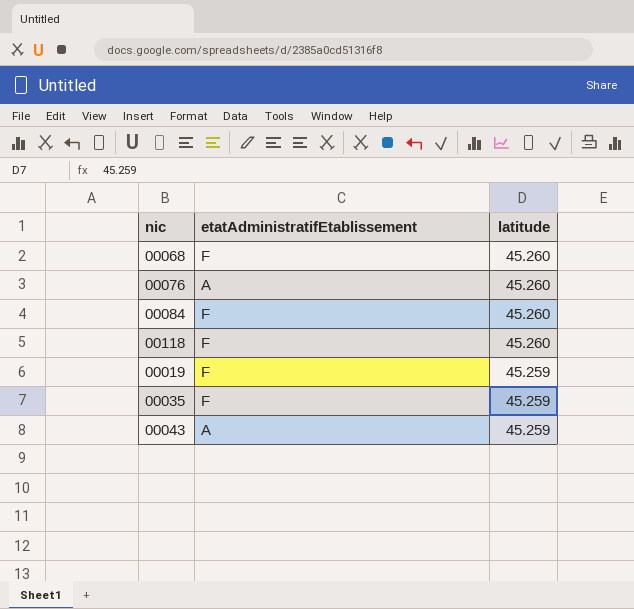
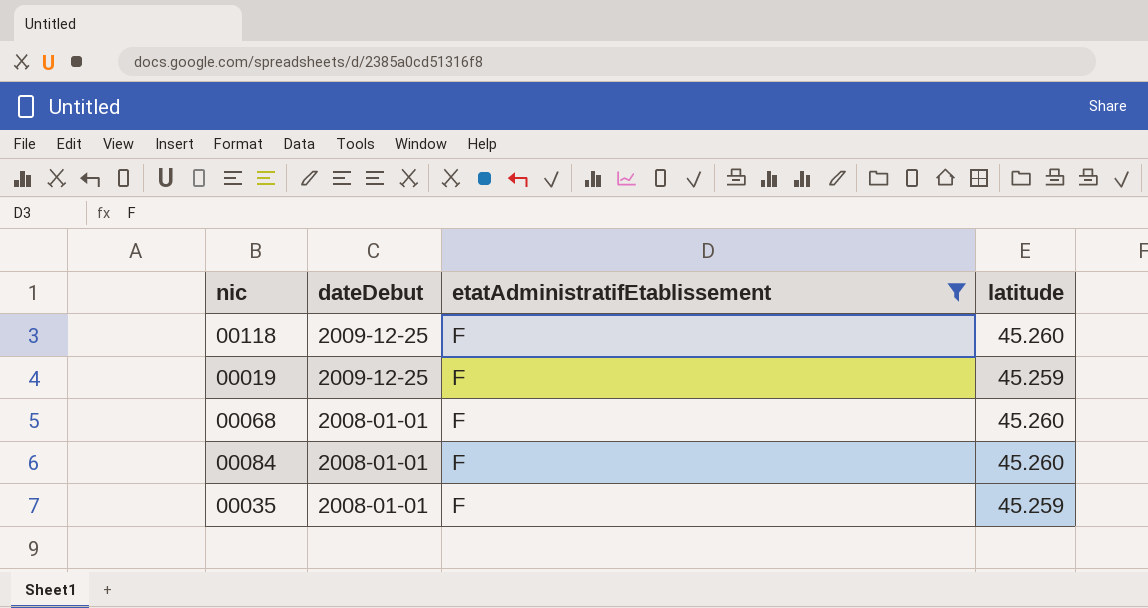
filter: none -> etatAdministratifEtablissement = F
row order: latitude descending -> dateDebut descending
column dateDebut | position: none -> 2

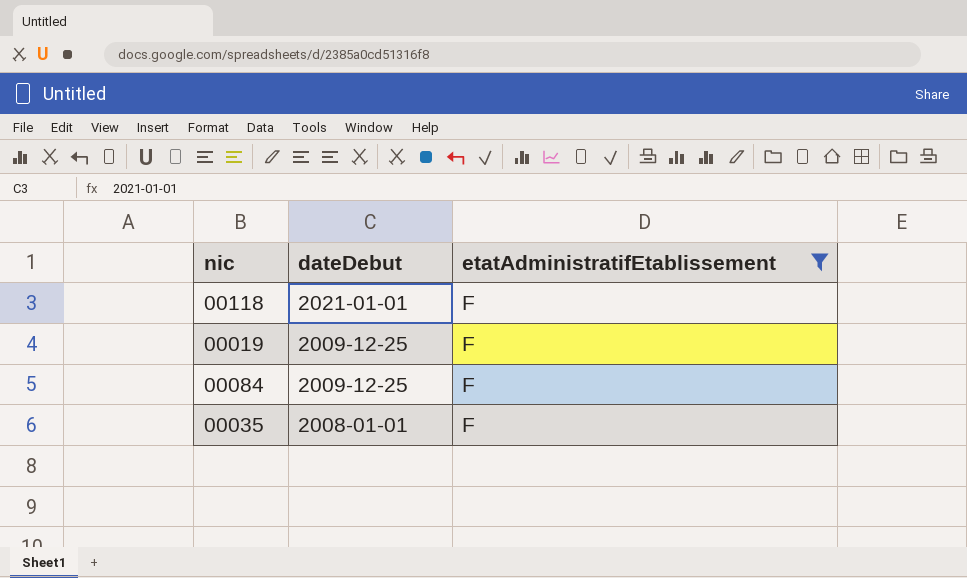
column latitude | position: 4 -> none
row 00068: 2008-01-01 | F | 45.260 -> none
00118 | dateDebut: 2009-12-25 -> 2021-01-01
00084 | dateDebut: 2008-01-01 -> 2009-12-25

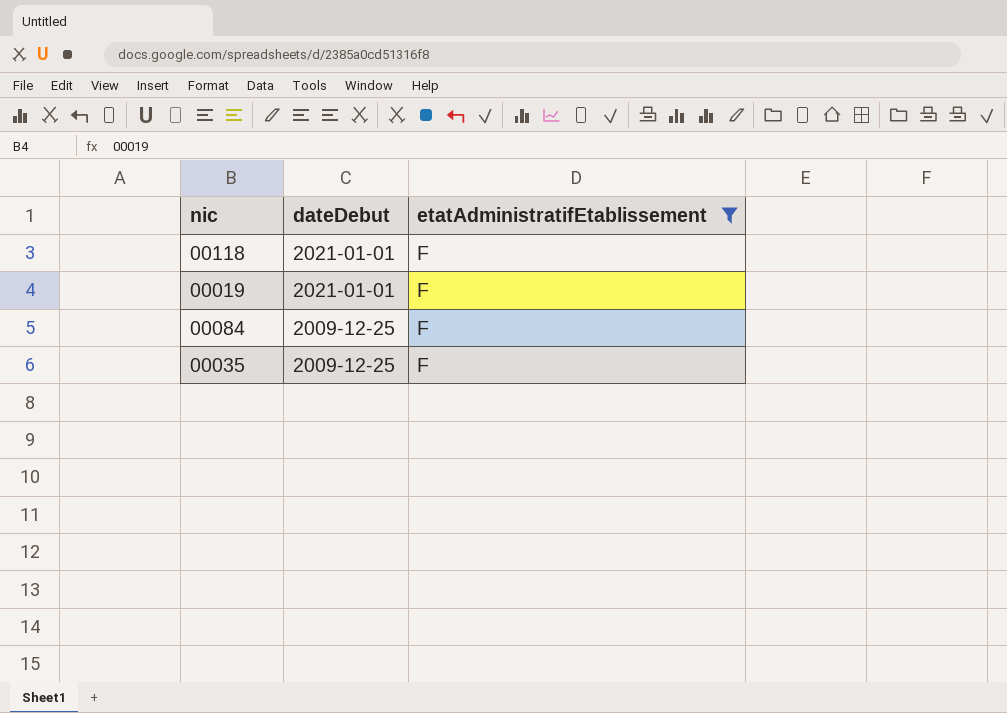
00019 | dateDebut: 2009-12-25 -> 2021-01-01
00035 | dateDebut: 2008-01-01 -> 2009-12-25

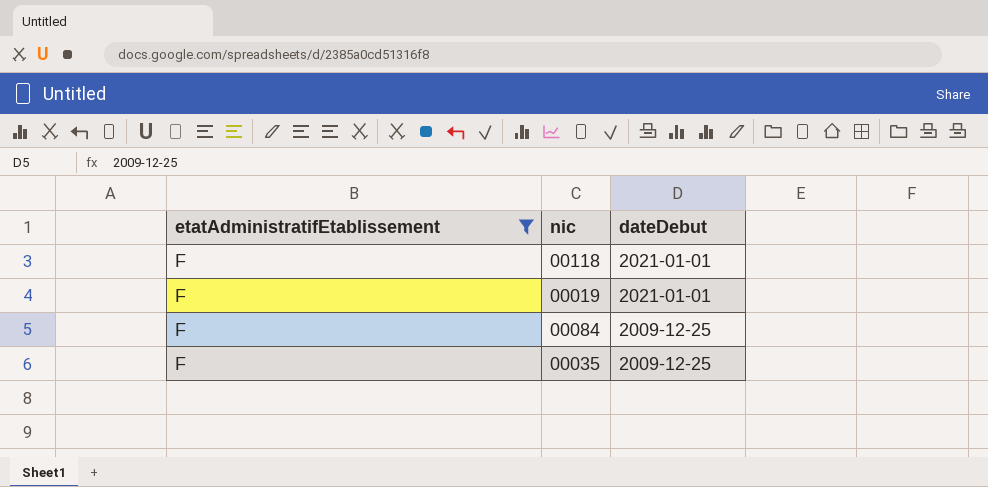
column etatAdministratifEtablissement | position: 3 -> 1

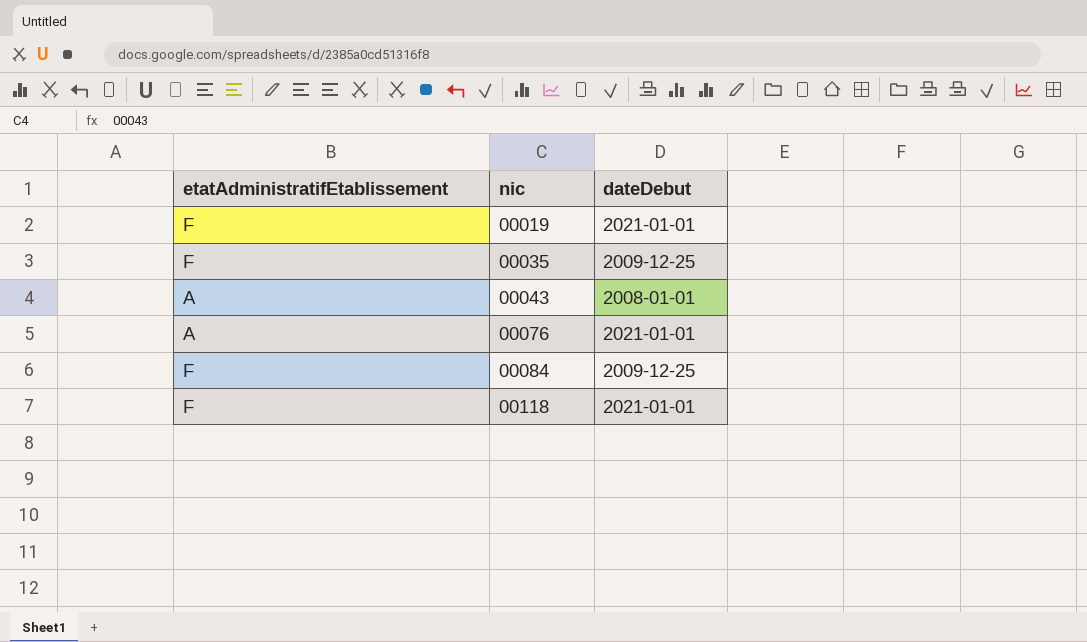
filter: etatAdministratifEtablissement = F -> none
row order: dateDebut descending -> nic ascending

